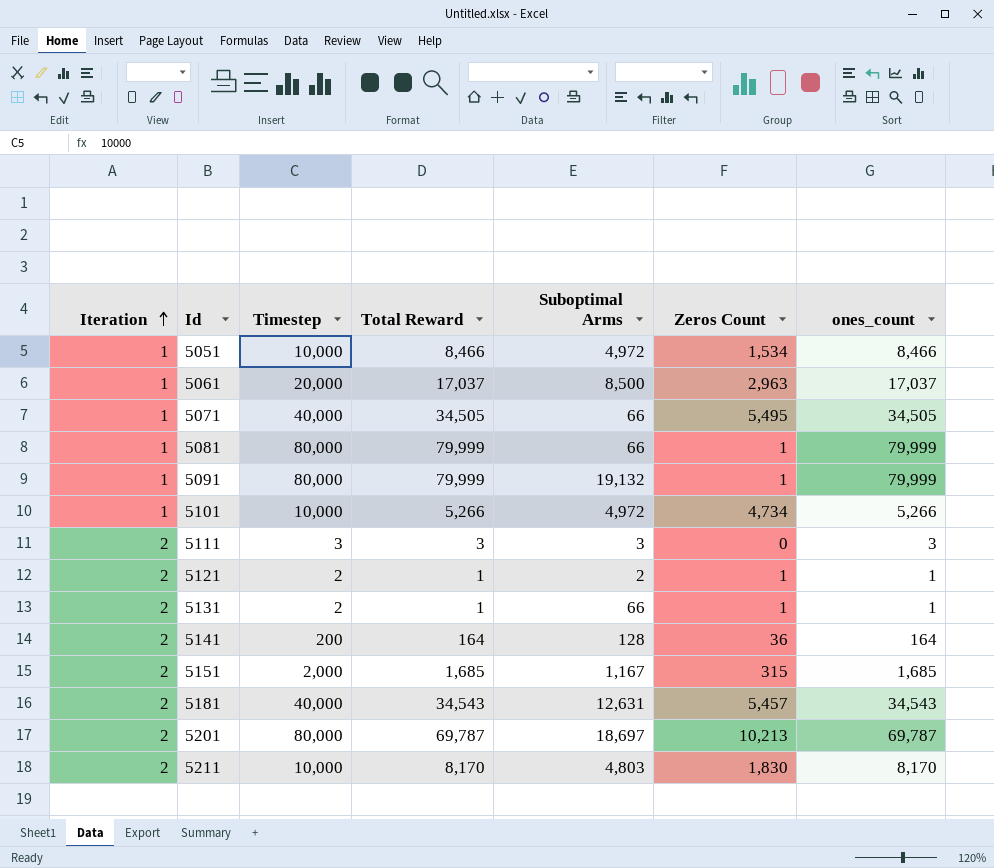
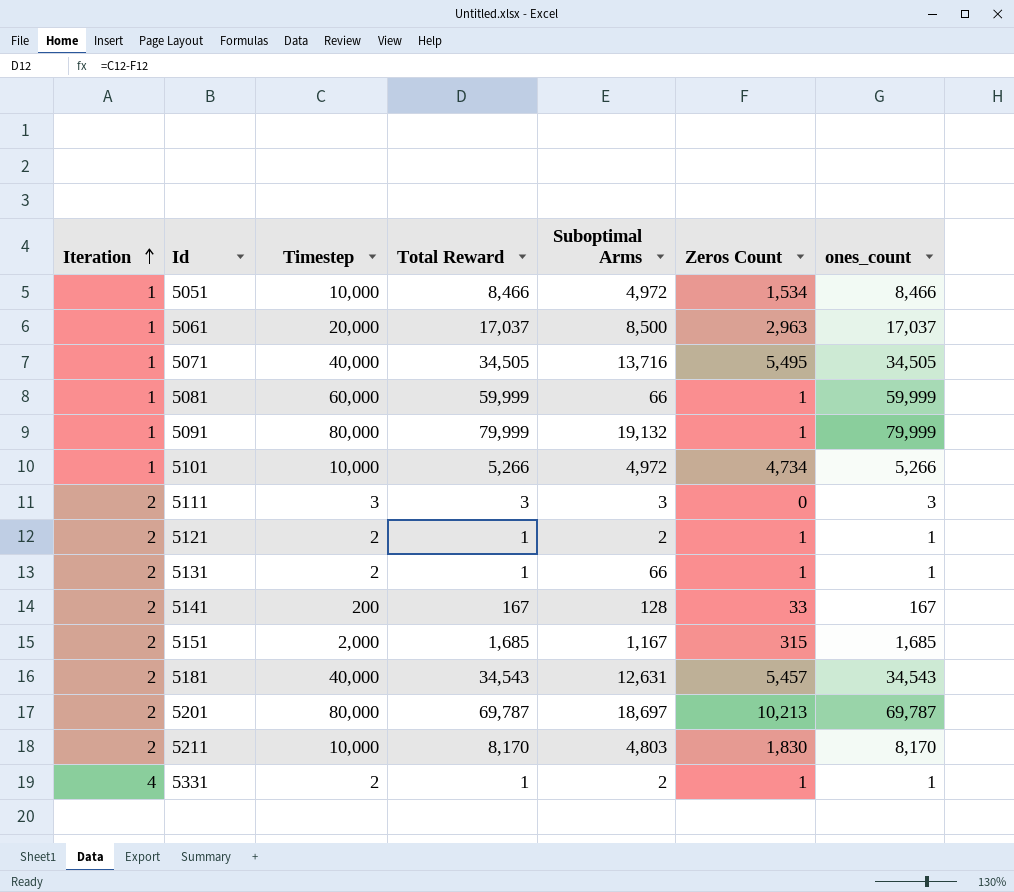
5071 | Suboptimal Arms: 66 -> 13,716
5081 | Timestep: 80,000 -> 60,000
5081 | Total Reward: 79,999 -> 59,999
5081 | ones_count: 79,999 -> 59,999
5141 | Total Reward: 164 -> 167
5141 | Zeros Count: 36 -> 33
5141 | ones_count: 164 -> 167
row 5331: none -> 4 | 2 | 1 | 2 | 1 | 1

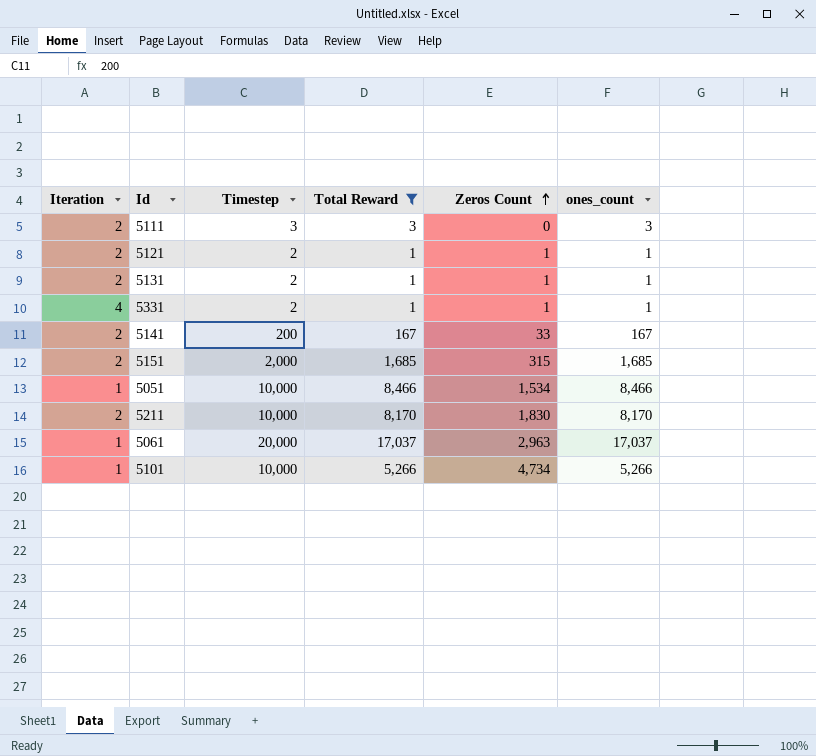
filter: none -> Total Reward <= 17,037
row order: Iteration ascending -> Zeros Count ascending
column Suboptimal Arms | position: 5 -> none

